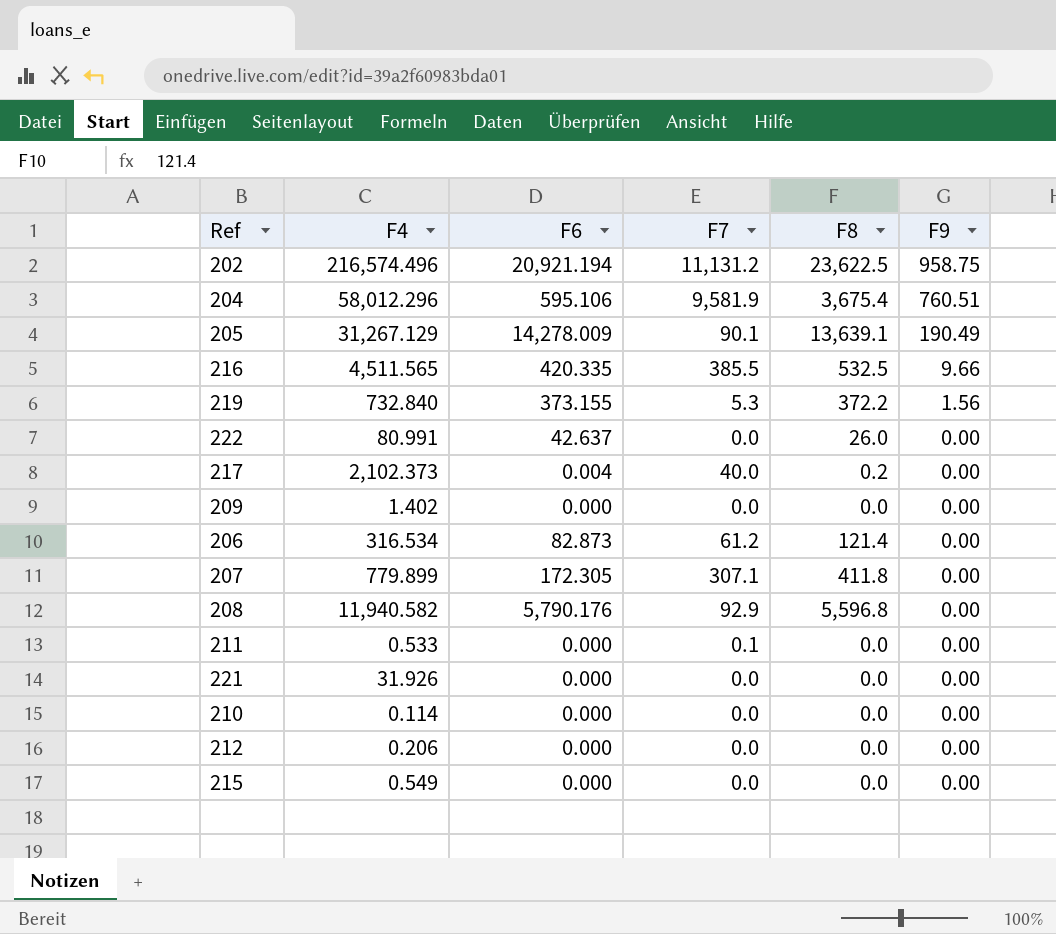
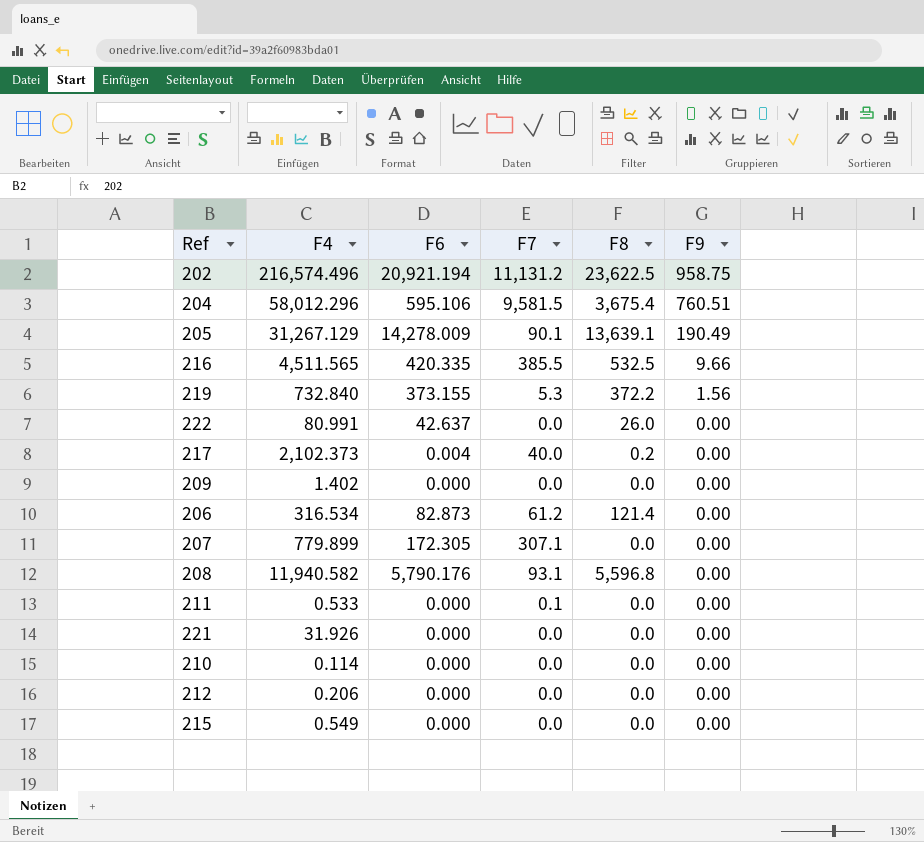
204 | F7: 9,581.9 -> 9,581.5
207 | F8: 411.8 -> 0.0
208 | F7: 92.9 -> 93.1

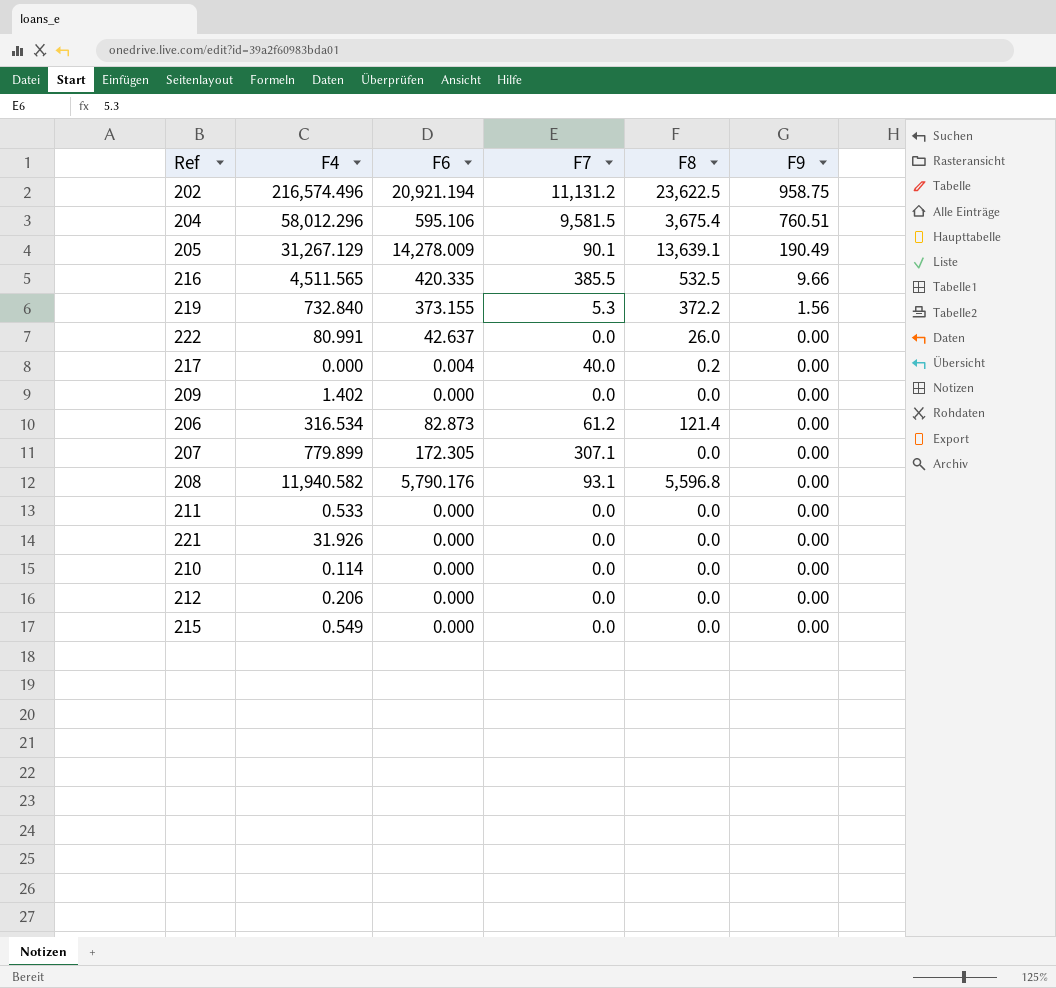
217 | F4: 2,102.373 -> 0.000
211 | F7: 0.1 -> 0.0

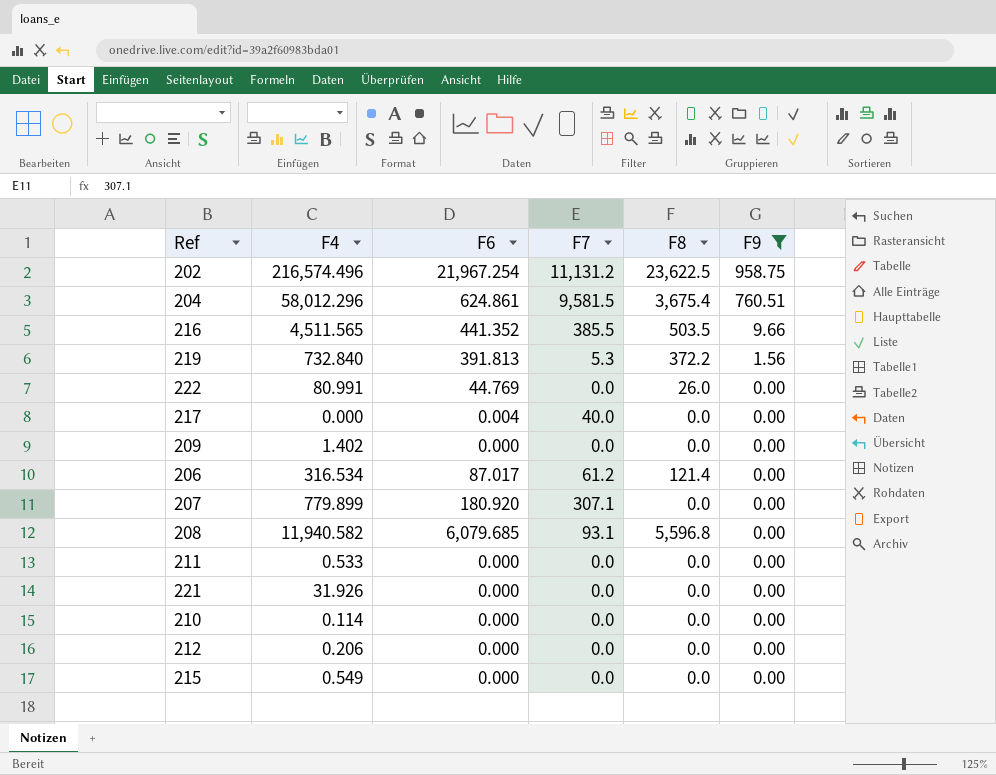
filter: none -> F9 != 190.49
202 | F6: 20,921.194 -> 21,967.254
204 | F6: 595.106 -> 624.861
216 | F6: 420.335 -> 441.352
216 | F8: 532.5 -> 503.5
219 | F6: 373.155 -> 391.813
222 | F6: 42.637 -> 44.769
217 | F8: 0.2 -> 0.0
206 | F6: 82.873 -> 87.017
207 | F6: 172.305 -> 180.920
208 | F6: 5,790.176 -> 6,079.685

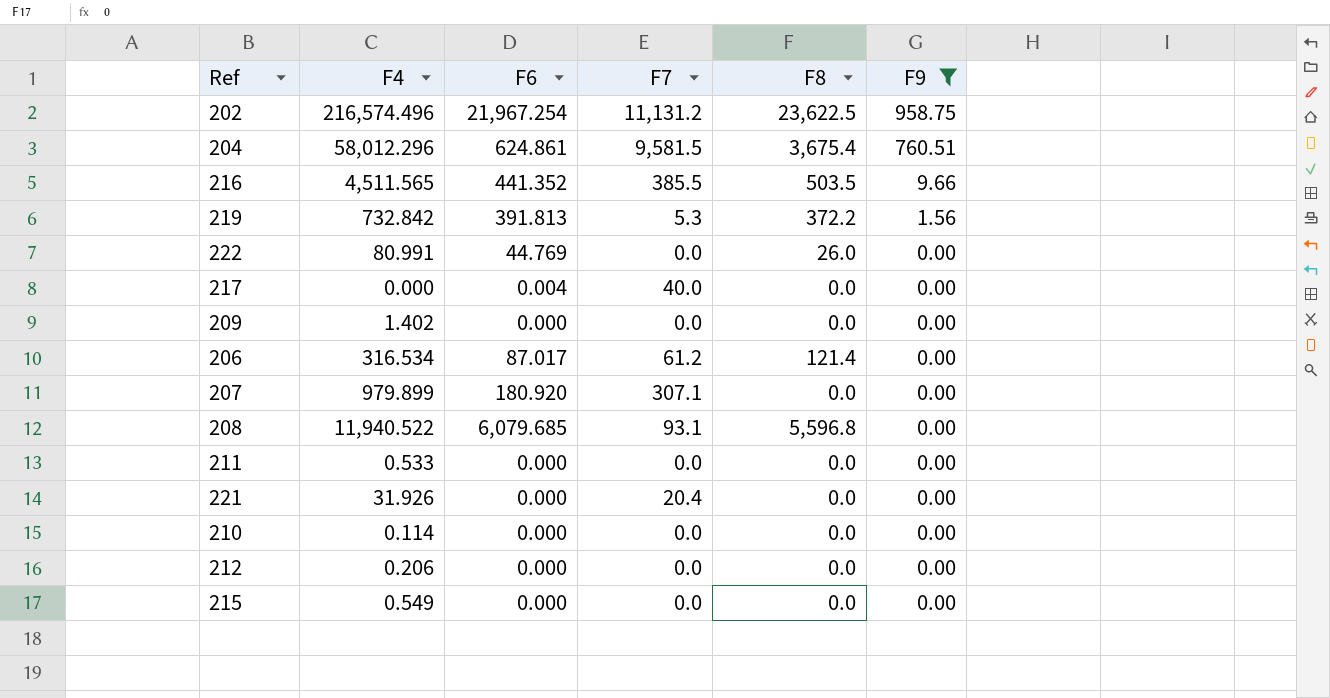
219 | F4: 732.840 -> 732.842
207 | F4: 779.899 -> 979.899
208 | F4: 11,940.582 -> 11,940.522
221 | F7: 0.0 -> 20.4

